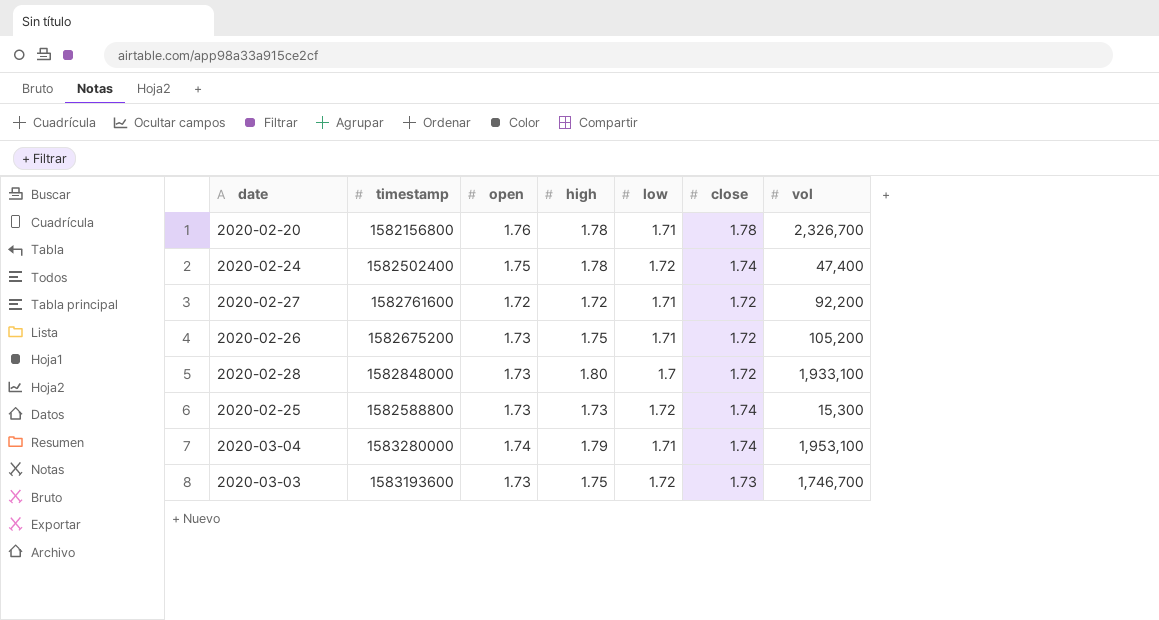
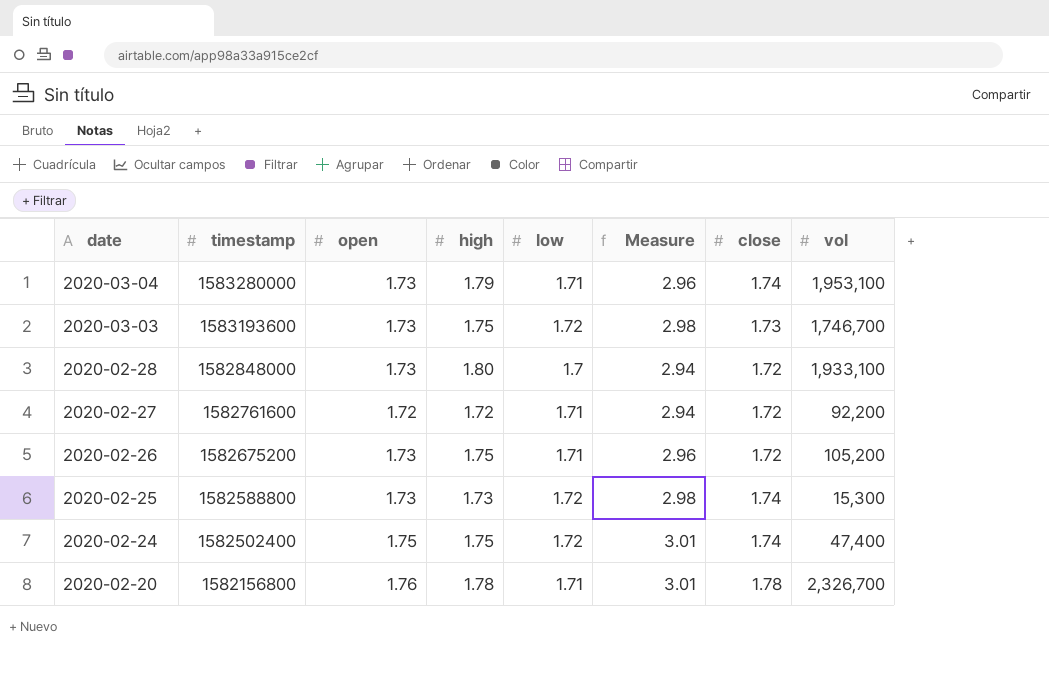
row order: none -> date descending
column Measure | formula: none -> [open] * [low]
2020-03-04 | open: 1.74 -> 1.73
2020-02-24 | high: 1.78 -> 1.75

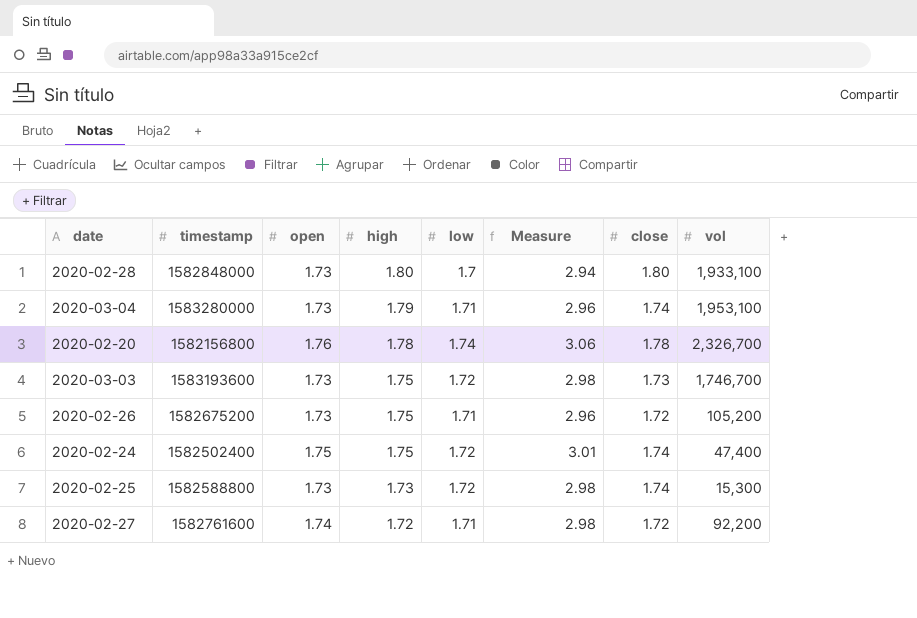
row order: date descending -> high descending
2020-02-28 | close: 1.72 -> 1.80
2020-02-20 | low: 1.71 -> 1.74
2020-02-20 | Measure: 3.01 -> 3.06
2020-02-27 | open: 1.72 -> 1.74
2020-02-27 | Measure: 2.94 -> 2.98

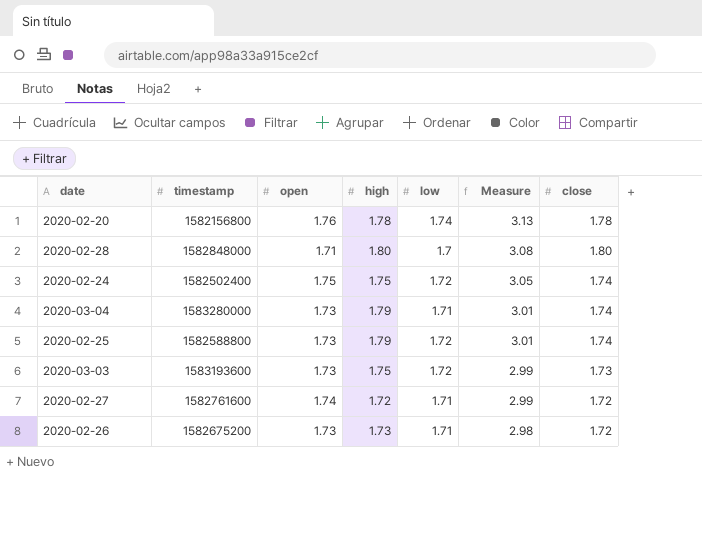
row order: high descending -> Measure descending
column vol | position: 8 -> none
column Measure | formula: [open] * [low] -> [open] * [close]
2020-02-28 | open: 1.73 -> 1.71
2020-02-25 | high: 1.73 -> 1.79
2020-02-26 | high: 1.75 -> 1.73

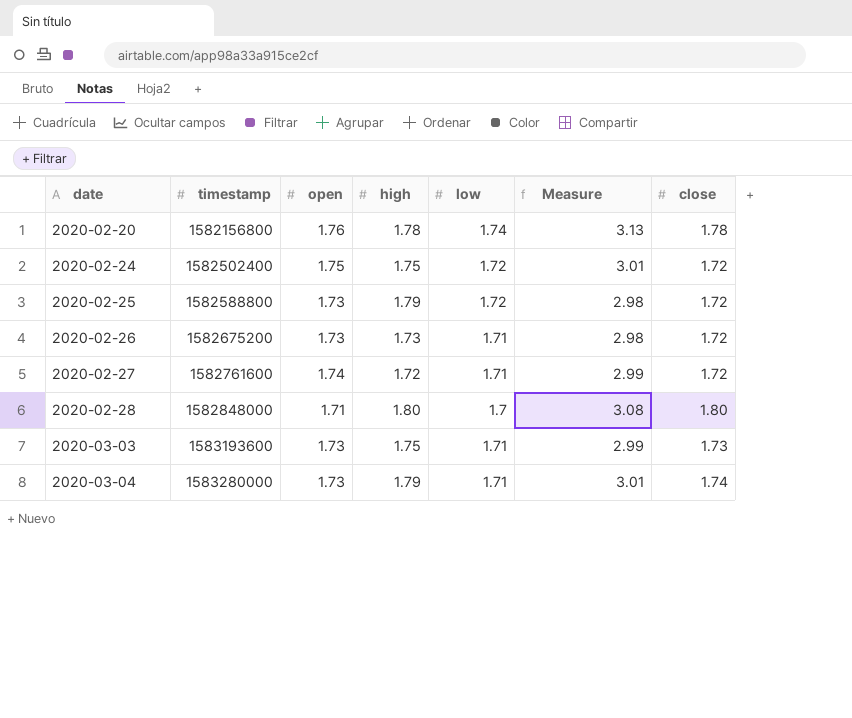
row order: Measure descending -> date ascending
2020-02-24 | Measure: 3.05 -> 3.01
2020-02-24 | close: 1.74 -> 1.72
2020-02-25 | Measure: 3.01 -> 2.98
2020-02-25 | close: 1.74 -> 1.72
2020-03-03 | low: 1.72 -> 1.71

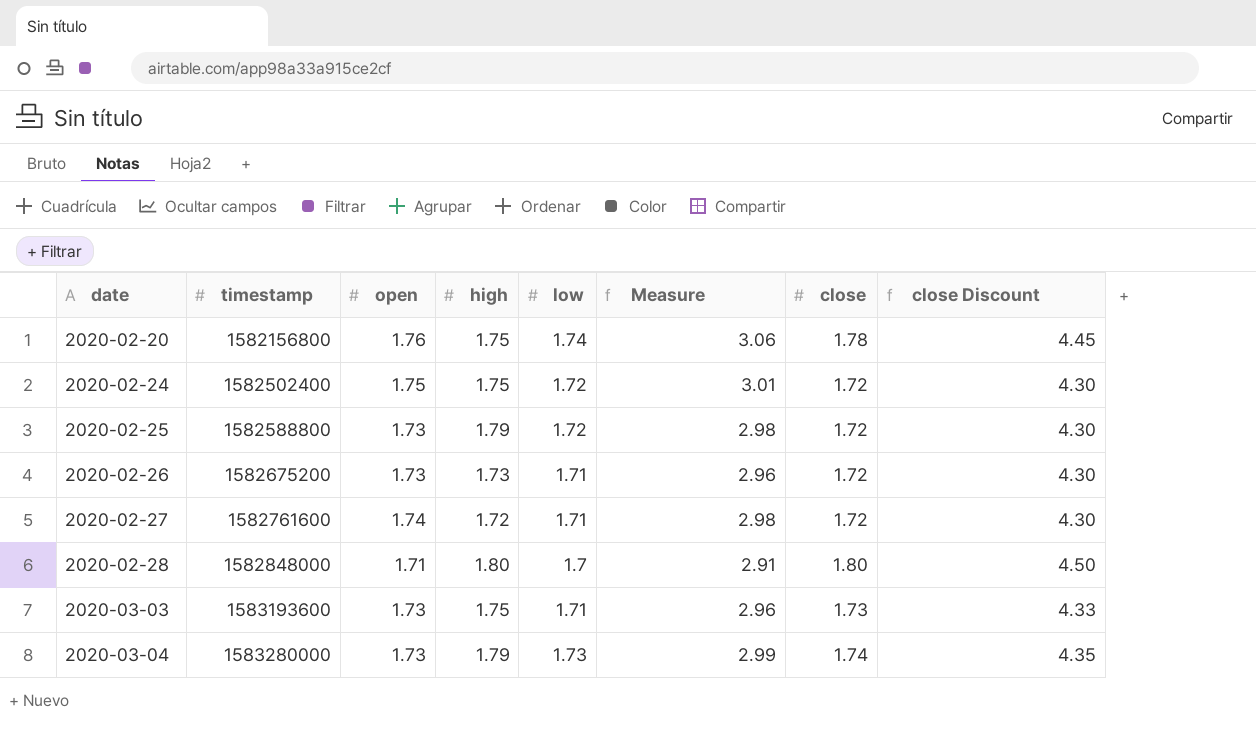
column Measure | formula: [open] * [close] -> [open] * [low]
column close Discount | formula: none -> [close] * 2.5
2020-02-20 | high: 1.78 -> 1.75
2020-03-04 | low: 1.71 -> 1.73

